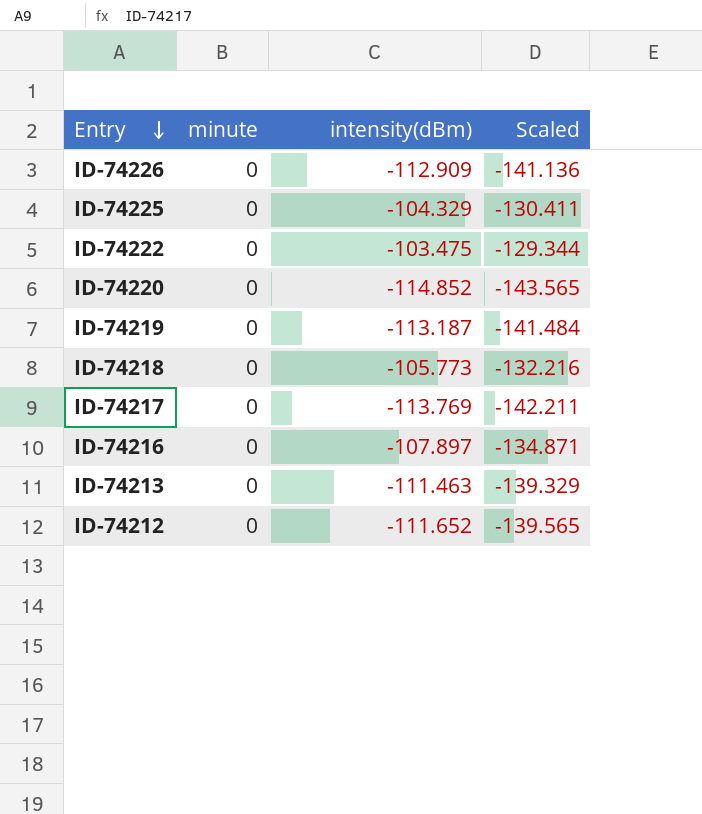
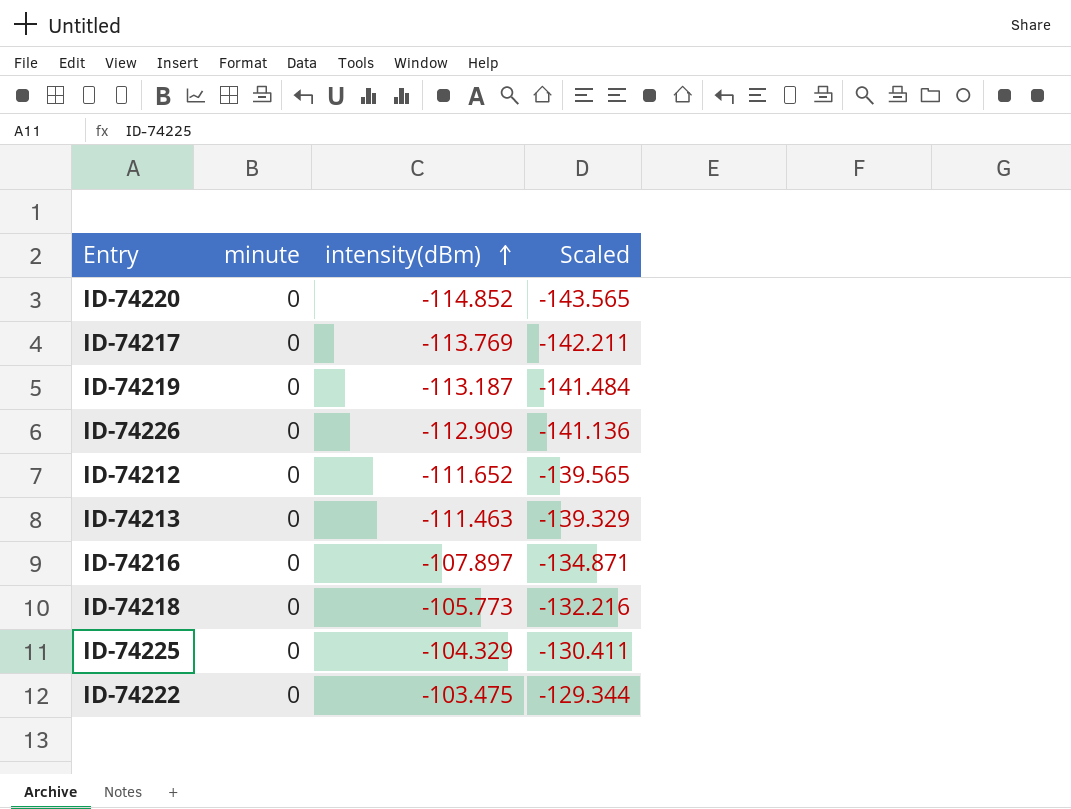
row order: Entry descending -> intensity(dBm) ascending

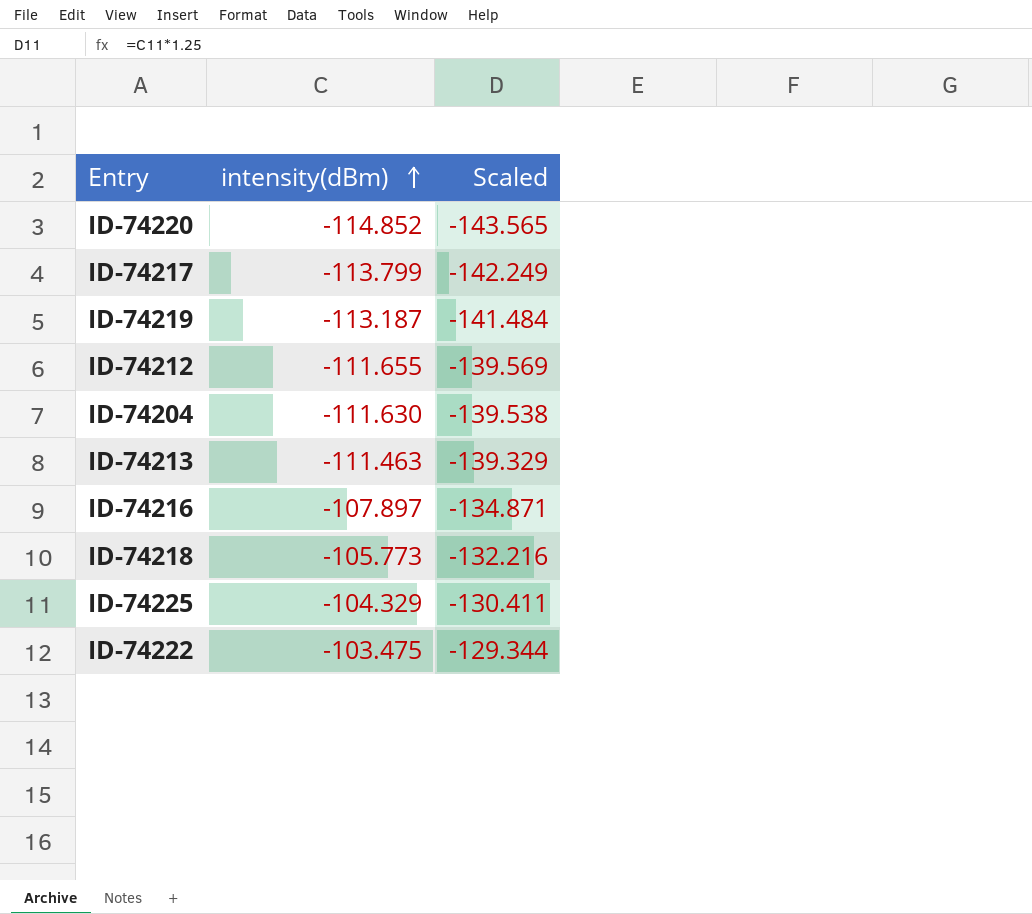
column minute | position: 2 -> none
row ID-74226: 0 | -112.909 | -141.136 -> none
ID-74217 | intensity(dBm): -113.769 -> -113.799
ID-74217 | Scaled: -142.211 -> -142.249
ID-74212 | intensity(dBm): -111.652 -> -111.655
ID-74212 | Scaled: -139.565 -> -139.569
row ID-74204: none -> -111.630 | -139.538

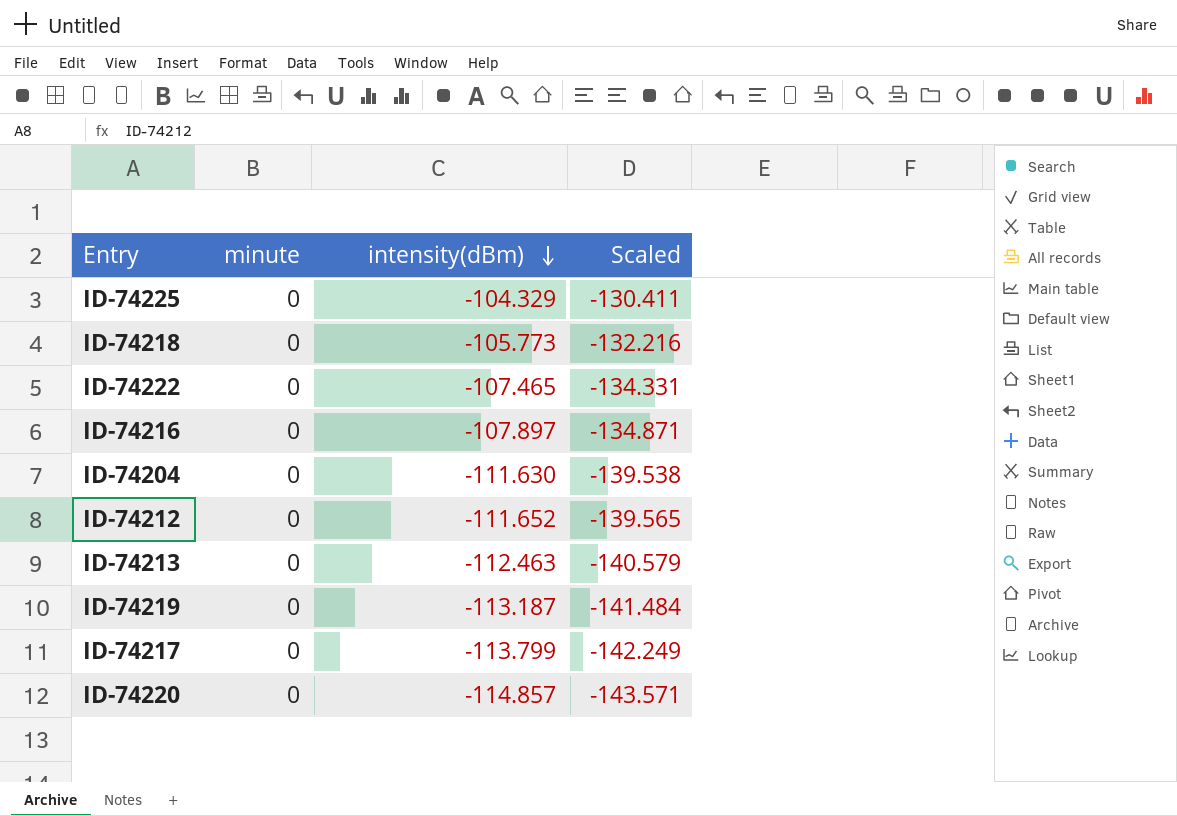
row order: intensity(dBm) ascending -> intensity(dBm) descending
column minute | position: none -> 2
ID-74222 | intensity(dBm): -103.475 -> -107.465
ID-74222 | Scaled: -129.344 -> -134.331
ID-74212 | intensity(dBm): -111.655 -> -111.652
ID-74212 | Scaled: -139.569 -> -139.565
ID-74213 | intensity(dBm): -111.463 -> -112.463
ID-74213 | Scaled: -139.329 -> -140.579
ID-74220 | intensity(dBm): -114.852 -> -114.857
ID-74220 | Scaled: -143.565 -> -143.571

